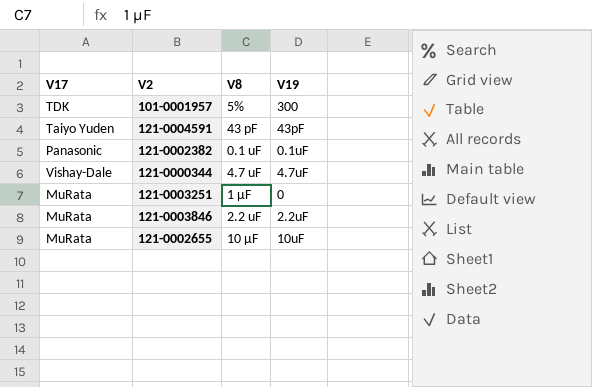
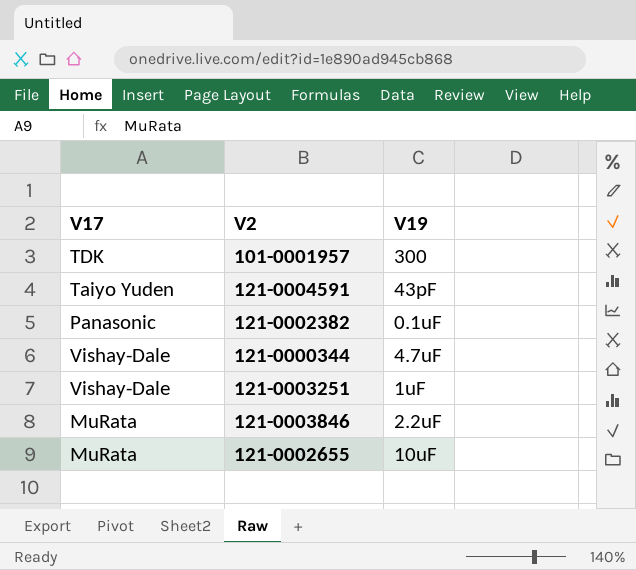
column V8 | position: 3 -> none
121-0003251 | V17: MuRata -> Vishay-Dale
121-0003251 | V19: 0 -> 1uF

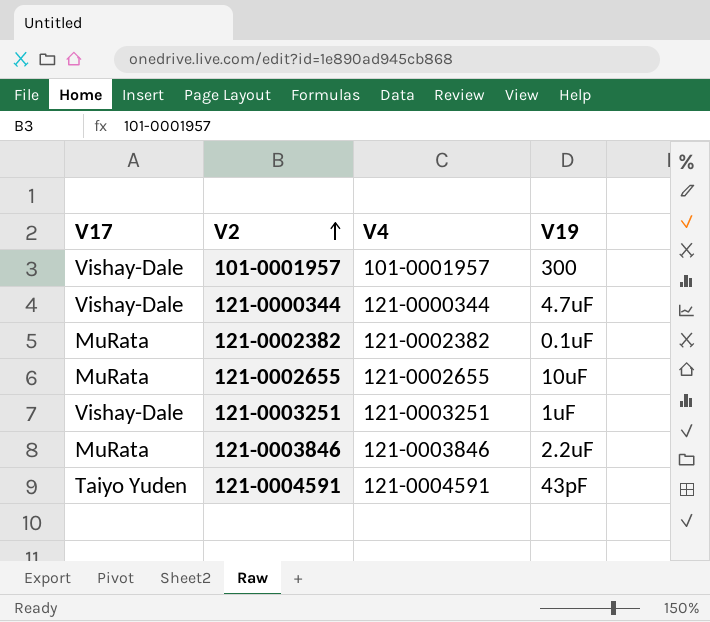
row order: none -> V2 ascending
column V4 | position: none -> 3
101-0001957 | V17: TDK -> Vishay-Dale
121-0002382 | V17: Panasonic -> MuRata

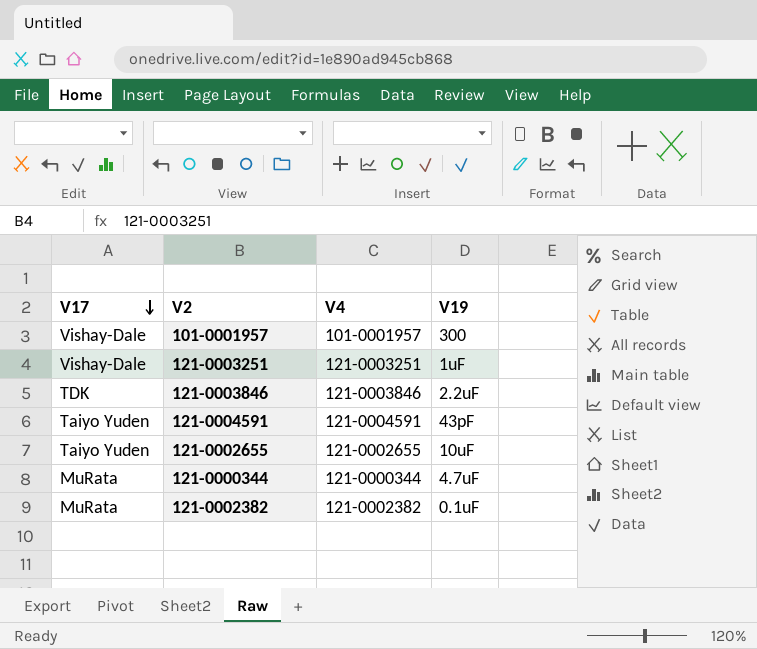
row order: V2 ascending -> V17 descending
121-0003846 | V17: MuRata -> TDK
121-0002655 | V17: MuRata -> Taiyo Yuden
121-0000344 | V17: Vishay-Dale -> MuRata

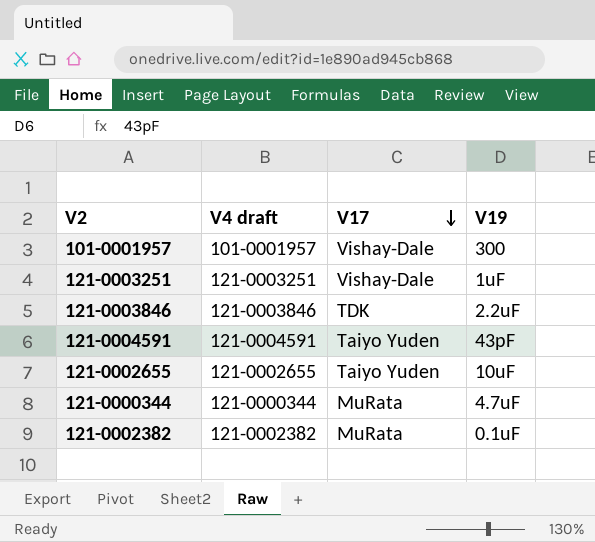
column name: V4 -> V4 draft
column V17 | position: 1 -> 3

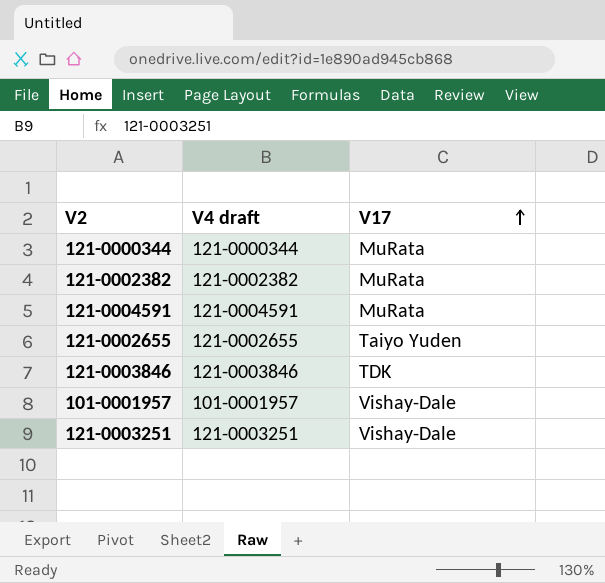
row order: V17 descending -> V17 ascending
column V19 | position: 4 -> none
121-0004591 | V17: Taiyo Yuden -> MuRata

